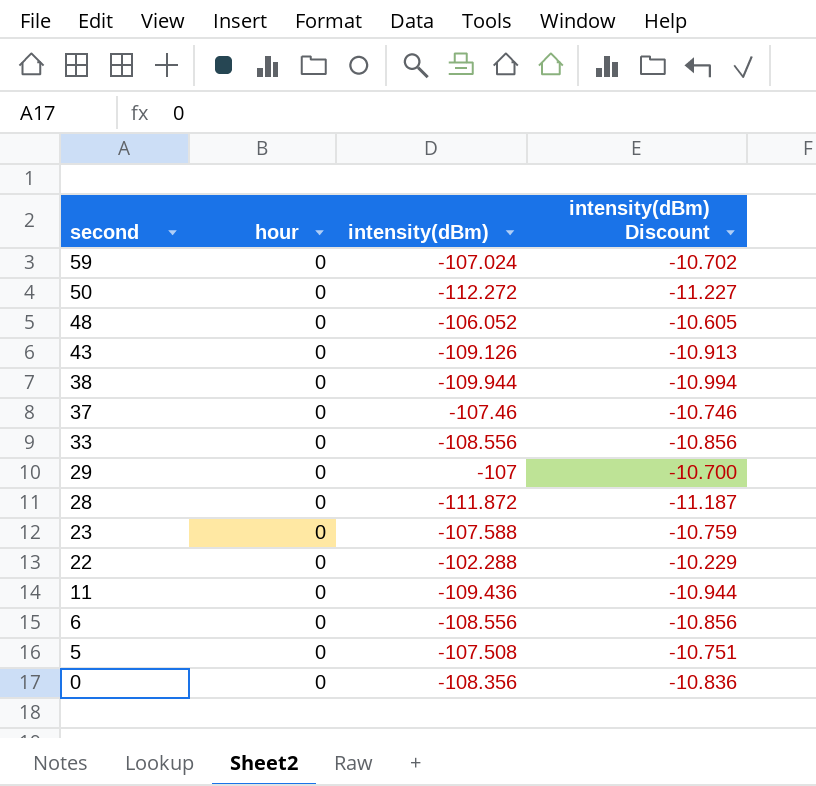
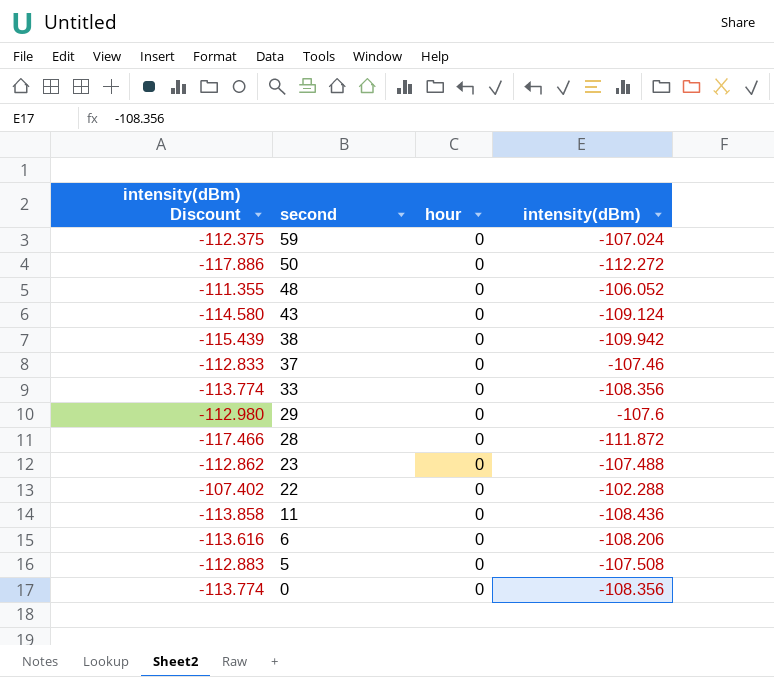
column intensity(dBm) Discount | formula: [intensity(dBm)] * 0.1 -> [intensity(dBm)] * 1.05
column intensity(dBm) Discount | position: 4 -> 1
43 | intensity(dBm): -109.126 -> -109.124
38 | intensity(dBm): -109.944 -> -109.942
33 | intensity(dBm): -108.556 -> -108.356
29 | intensity(dBm): -107 -> -107.6
23 | intensity(dBm): -107.588 -> -107.488
11 | intensity(dBm): -109.436 -> -108.436
6 | intensity(dBm): -108.556 -> -108.206

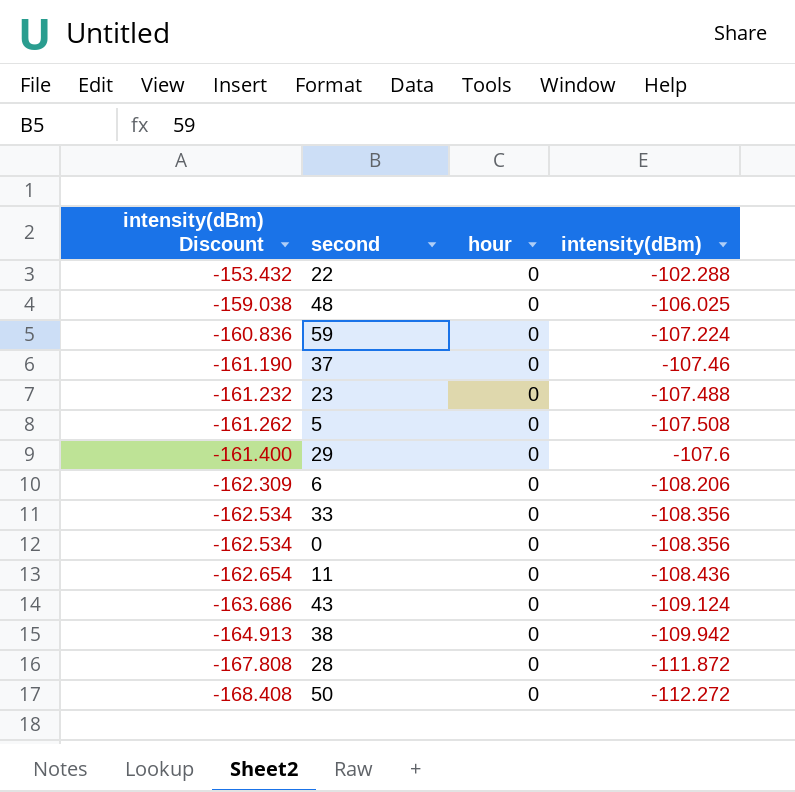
row order: second descending -> intensity(dBm) Discount descending
column intensity(dBm) Discount | formula: [intensity(dBm)] * 1.05 -> [intensity(dBm)] * 1.5
48 | intensity(dBm): -106.052 -> -106.025
59 | intensity(dBm): -107.024 -> -107.224

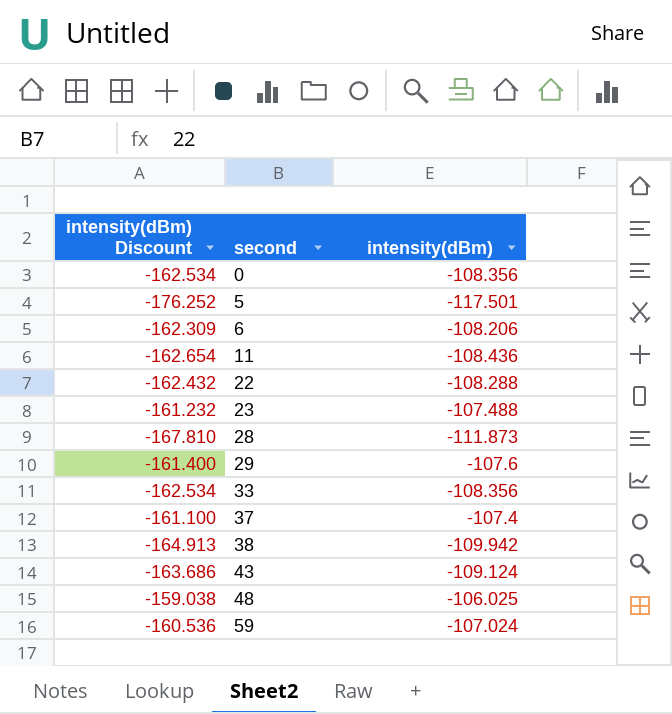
row order: intensity(dBm) Discount descending -> second ascending
column hour | position: 3 -> none
row 50: -168.408 | 0 | -112.272 -> none
5 | intensity(dBm) Discount: -161.262 -> -176.252
5 | intensity(dBm): -107.508 -> -117.501
22 | intensity(dBm) Discount: -153.432 -> -162.432
22 | intensity(dBm): -102.288 -> -108.288
28 | intensity(dBm) Discount: -167.808 -> -167.810
28 | intensity(dBm): -111.872 -> -111.873
37 | intensity(dBm) Discount: -161.190 -> -161.100
37 | intensity(dBm): -107.46 -> -107.4
59 | intensity(dBm) Discount: -160.836 -> -160.536
59 | intensity(dBm): -107.224 -> -107.024

